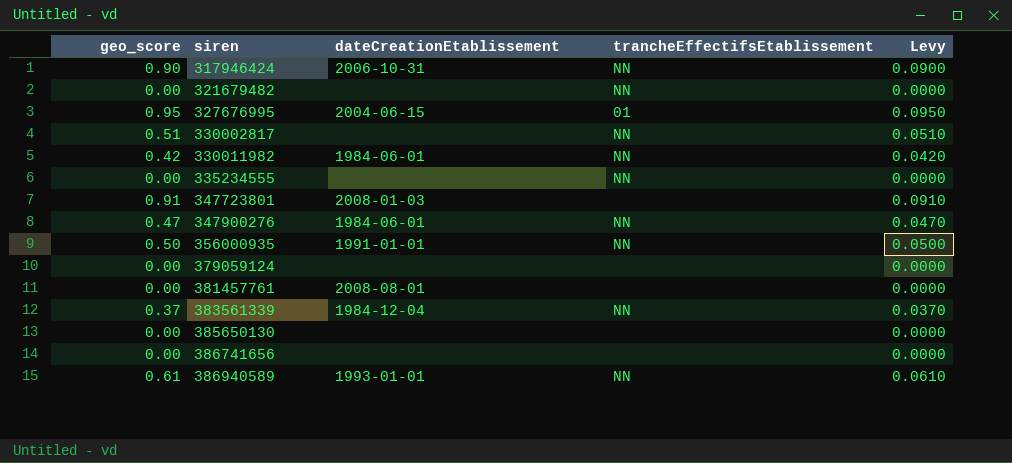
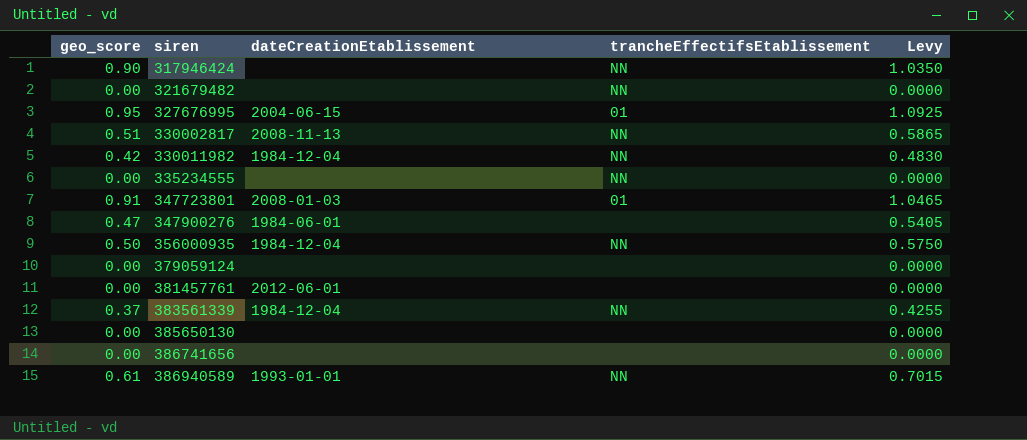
column Levy | formula: [geo_score] * 0.1 -> [geo_score] * 1.15
317946424 | dateCreationEtablissement: 2006-10-31 -> none
330002817 | dateCreationEtablissement: none -> 2008-11-13
330011982 | dateCreationEtablissement: 1984-06-01 -> 1984-12-04
347723801 | trancheEffectifsEtablissement: none -> 01
347900276 | trancheEffectifsEtablissement: NN -> none
356000935 | dateCreationEtablissement: 1991-01-01 -> 1984-12-04
381457761 | dateCreationEtablissement: 2008-08-01 -> 2012-06-01

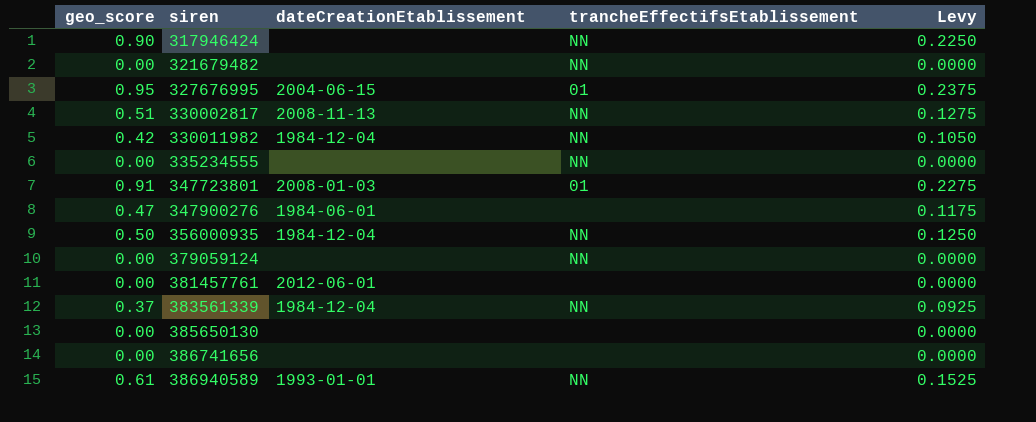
column Levy | formula: [geo_score] * 1.15 -> [geo_score] * 0.25
379059124 | trancheEffectifsEtablissement: none -> NN

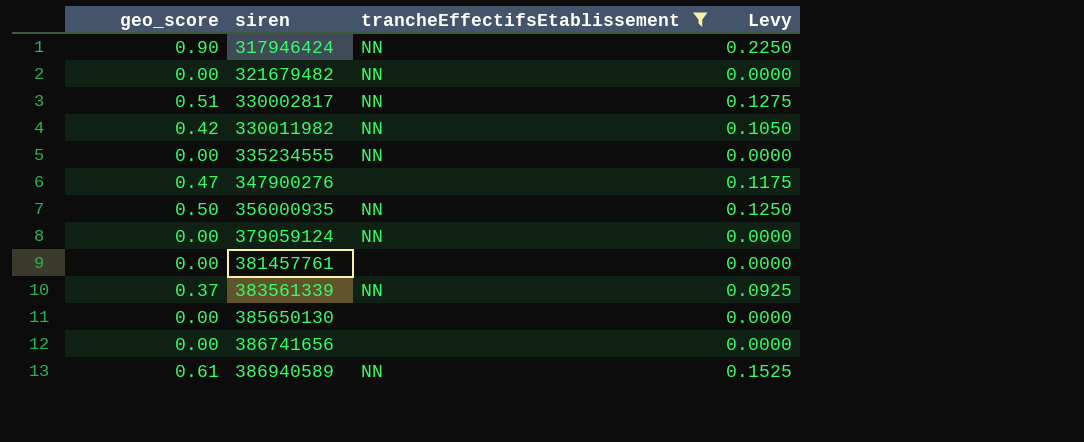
filter: none -> trancheEffectifsEtablissement != 01
column dateCreationEtablissement | position: 3 -> none

